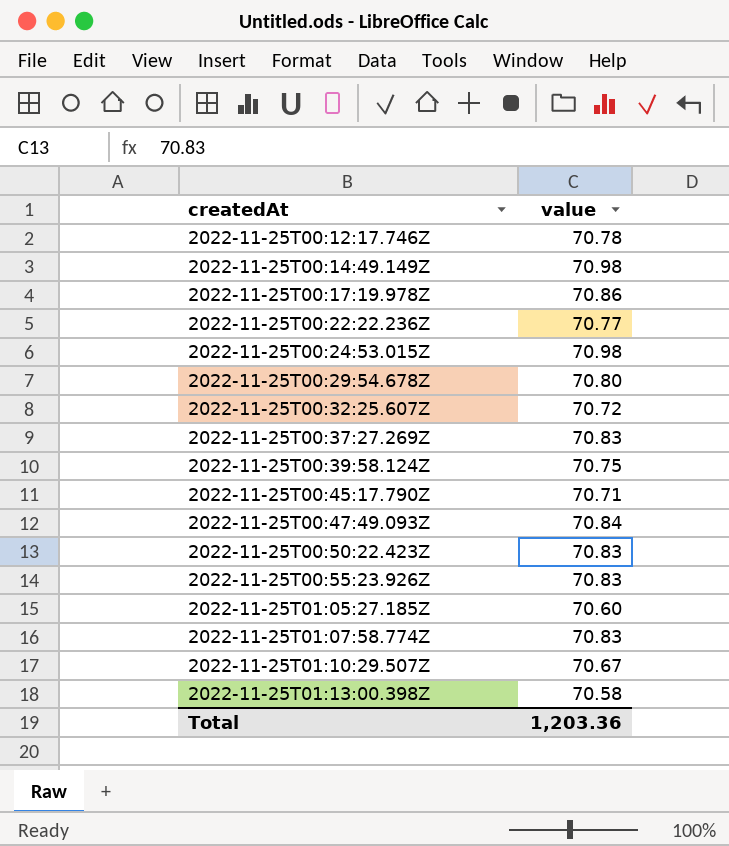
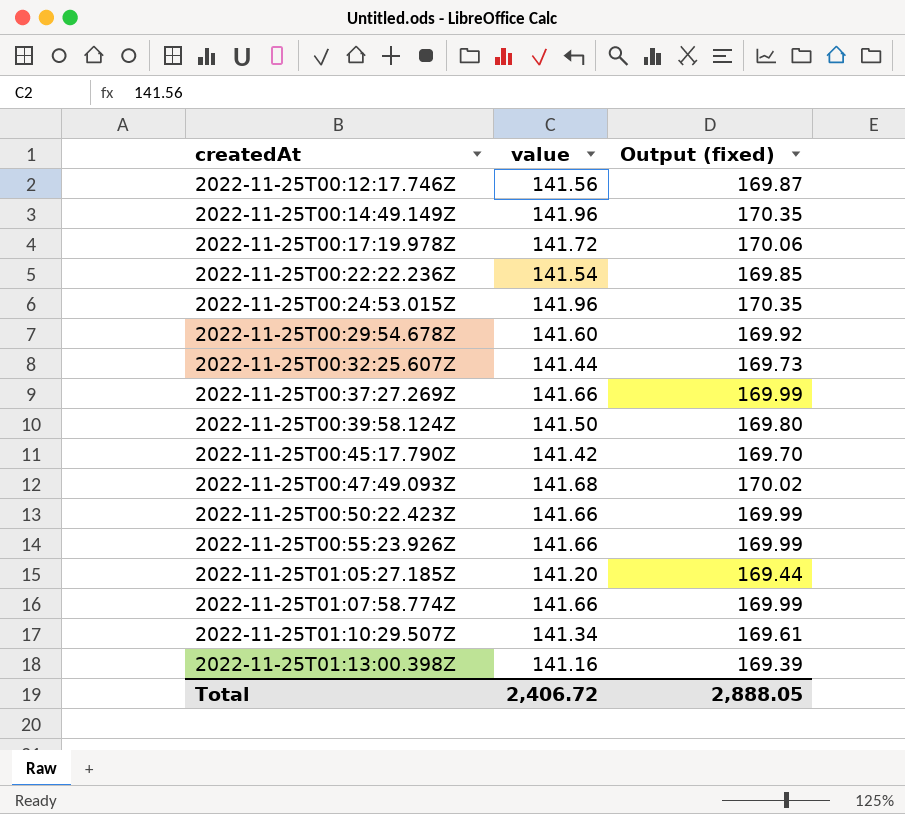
column Output (fixed) | formula: none -> [value] * 1.2
2022-11-25T00:12:17.746Z | value: 70.78 -> 141.56
2022-11-25T00:14:49.149Z | value: 70.98 -> 141.96
2022-11-25T00:17:19.978Z | value: 70.86 -> 141.72
2022-11-25T00:22:22.236Z | value: 70.77 -> 141.54
2022-11-25T00:24:53.015Z | value: 70.98 -> 141.96
2022-11-25T00:29:54.678Z | value: 70.80 -> 141.60
2022-11-25T00:32:25.607Z | value: 70.72 -> 141.44
2022-11-25T00:37:27.269Z | value: 70.83 -> 141.66
2022-11-25T00:39:58.124Z | value: 70.75 -> 141.50
2022-11-25T00:45:17.790Z | value: 70.71 -> 141.42
2022-11-25T00:47:49.093Z | value: 70.84 -> 141.68
2022-11-25T00:50:22.423Z | value: 70.83 -> 141.66
2022-11-25T00:55:23.926Z | value: 70.83 -> 141.66
2022-11-25T01:05:27.185Z | value: 70.60 -> 141.20
2022-11-25T01:07:58.774Z | value: 70.83 -> 141.66
2022-11-25T01:10:29.507Z | value: 70.67 -> 141.34
2022-11-25T01:13:00.398Z | value: 70.58 -> 141.16
Total | value: 1,203.36 -> 2,406.72

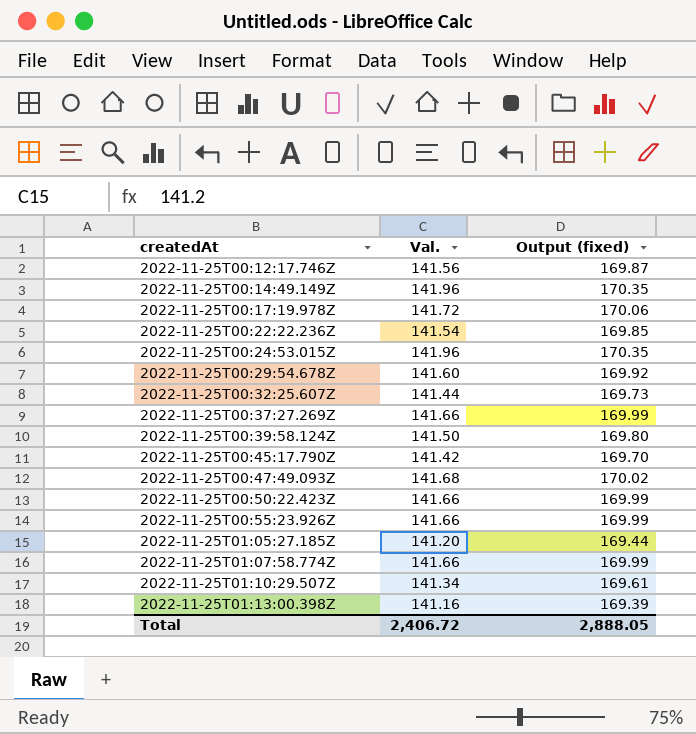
column name: value -> Val.

